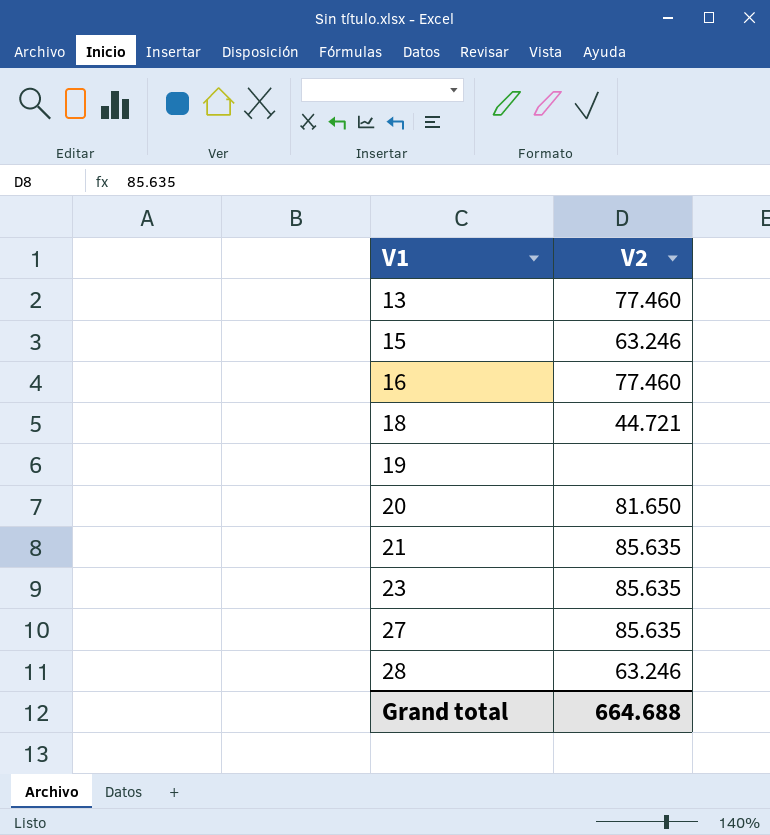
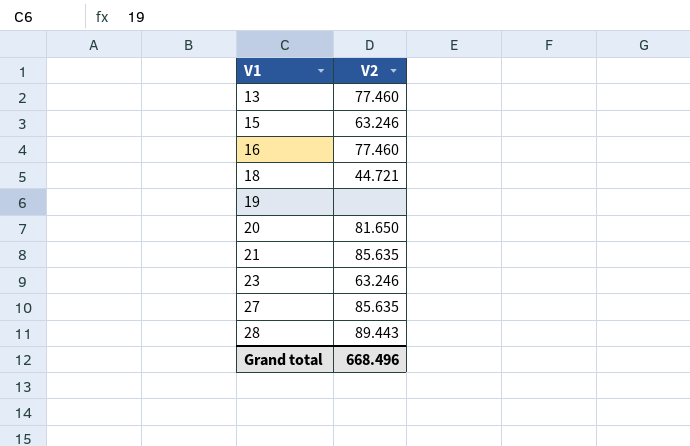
23 | V2: 85.635 -> 63.246
28 | V2: 63.246 -> 89.443
Grand total | V2: 664.688 -> 668.496

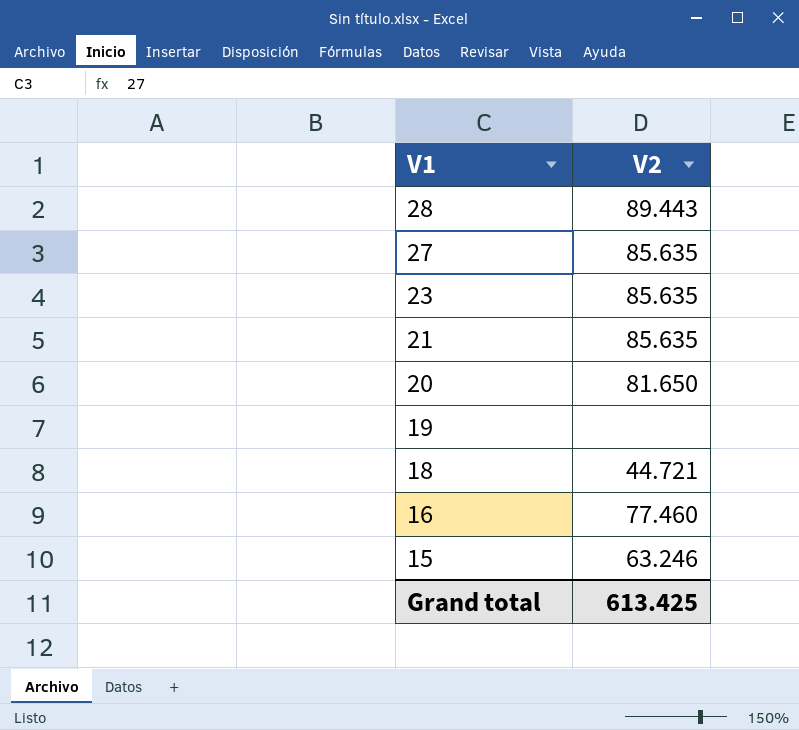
row order: V1 ascending -> V1 descending
row 13: 77.460 -> none
23 | V2: 63.246 -> 85.635
Grand total | V2: 668.496 -> 613.425

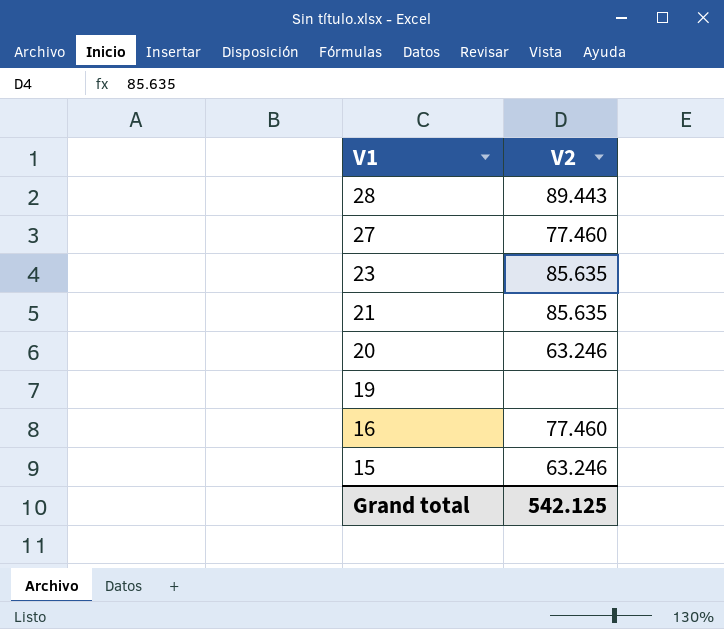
row 18: 44.721 -> none
27 | V2: 85.635 -> 77.460
20 | V2: 81.650 -> 63.246
Grand total | V2: 613.425 -> 542.125

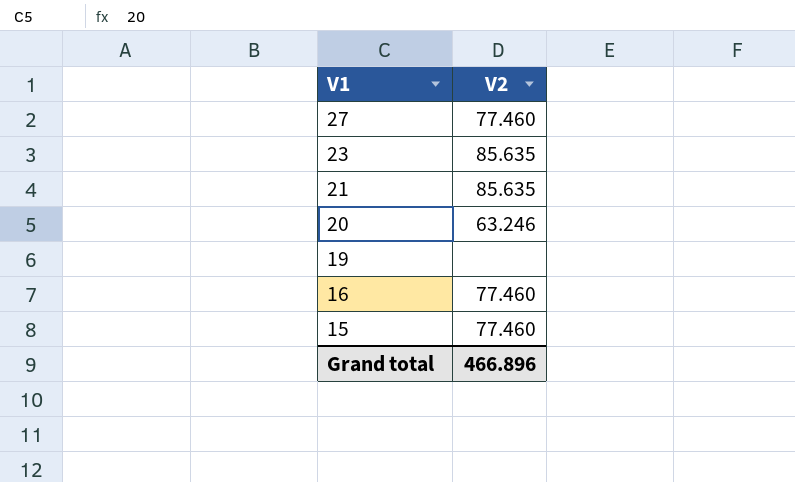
row 28: 89.443 -> none
15 | V2: 63.246 -> 77.460
Grand total | V2: 542.125 -> 466.896

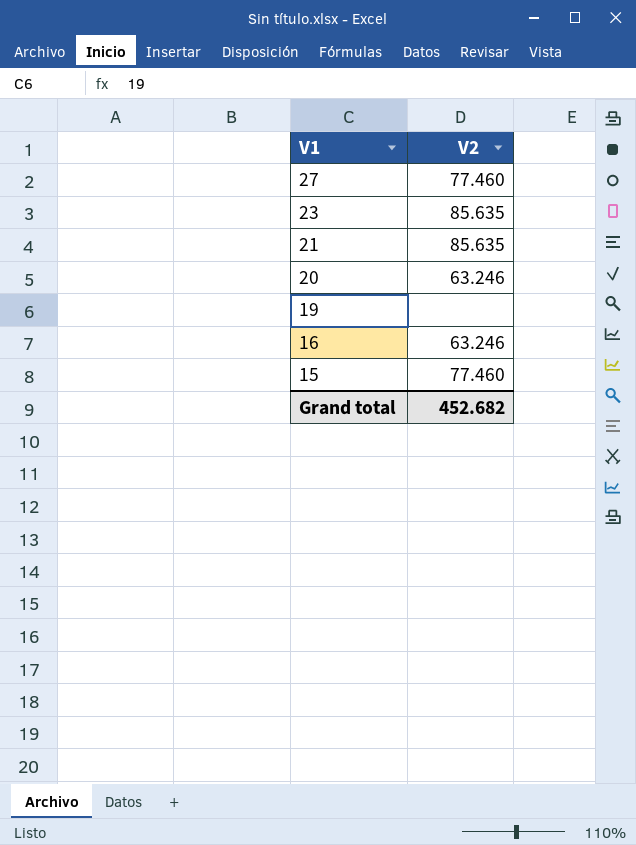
16 | V2: 77.460 -> 63.246
Grand total | V2: 466.896 -> 452.682

